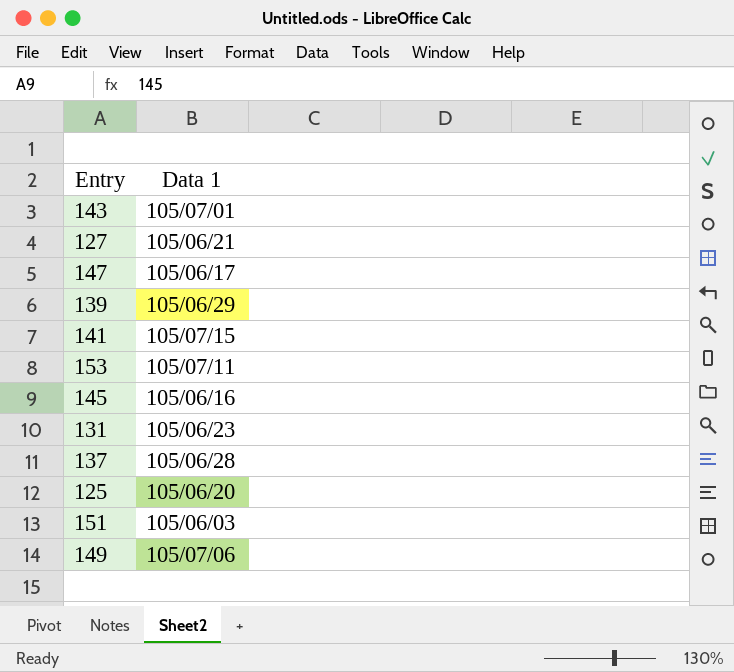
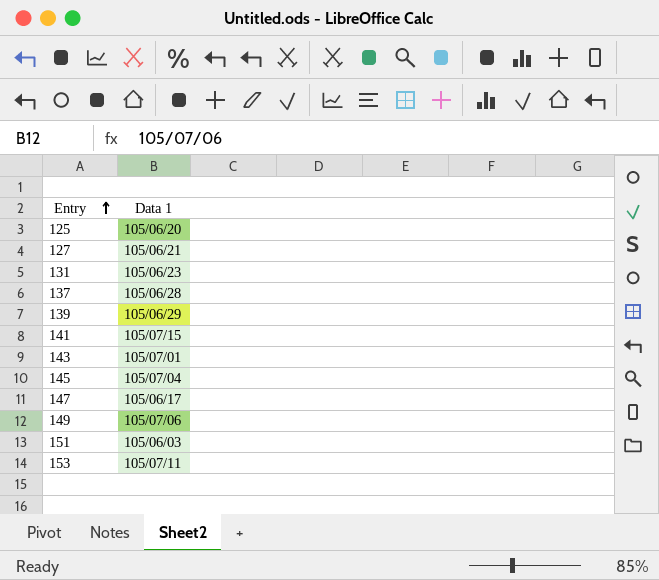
row order: none -> Entry ascending
145 | Data 1: 105/06/16 -> 105/07/04

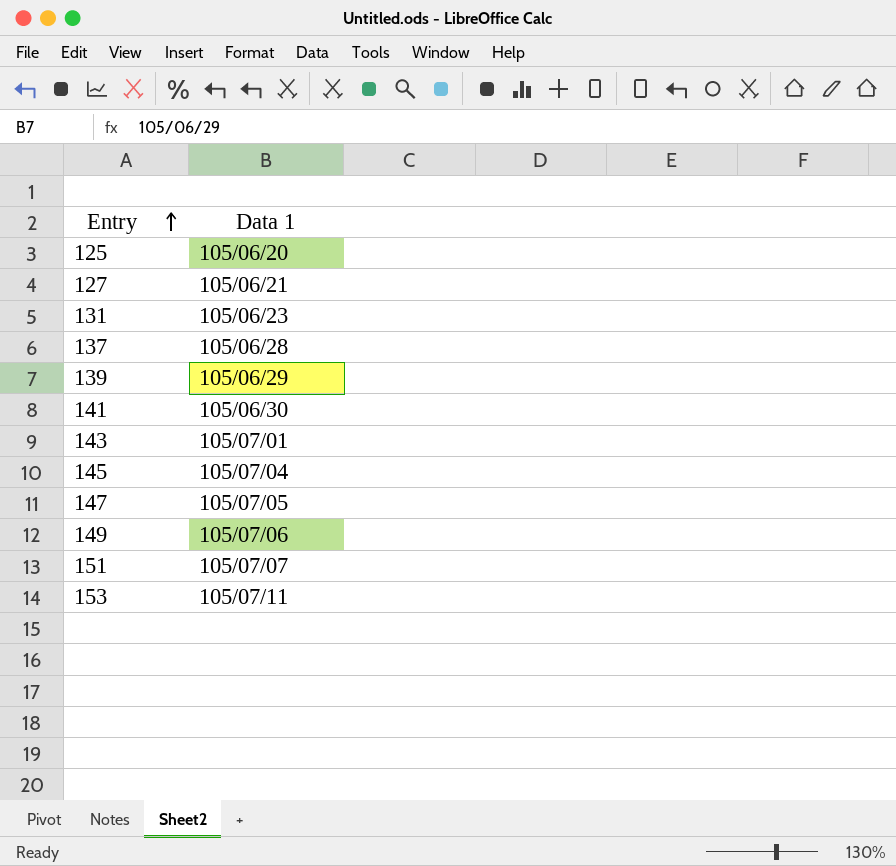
141 | Data 1: 105/07/15 -> 105/06/30
147 | Data 1: 105/06/17 -> 105/07/05
151 | Data 1: 105/06/03 -> 105/07/07

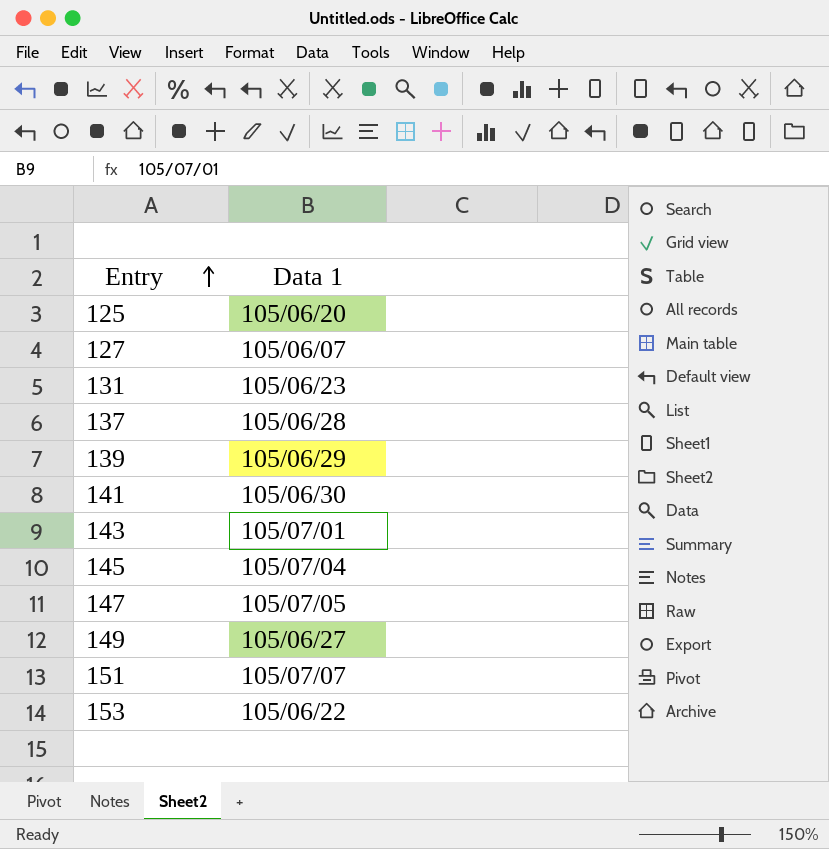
127 | Data 1: 105/06/21 -> 105/06/07
149 | Data 1: 105/07/06 -> 105/06/27
153 | Data 1: 105/07/11 -> 105/06/22

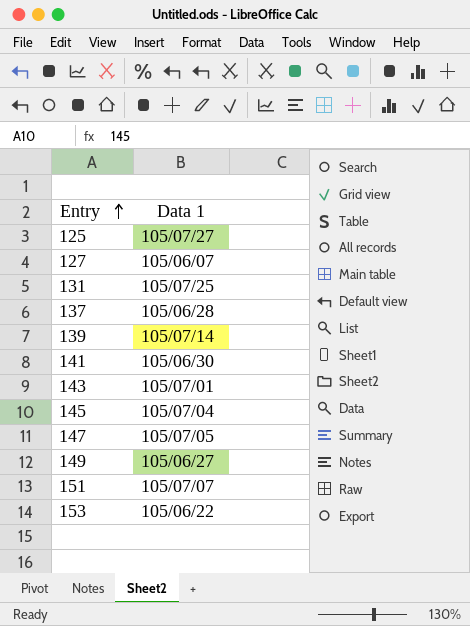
125 | Data 1: 105/06/20 -> 105/07/27
131 | Data 1: 105/06/23 -> 105/07/25
139 | Data 1: 105/06/29 -> 105/07/14

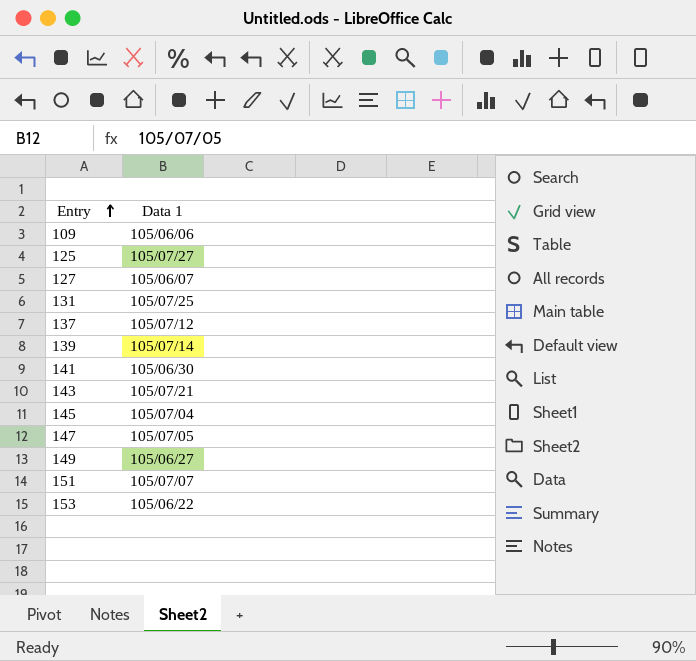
row 109: none -> 105/06/06
137 | Data 1: 105/06/28 -> 105/07/12
143 | Data 1: 105/07/01 -> 105/07/21

